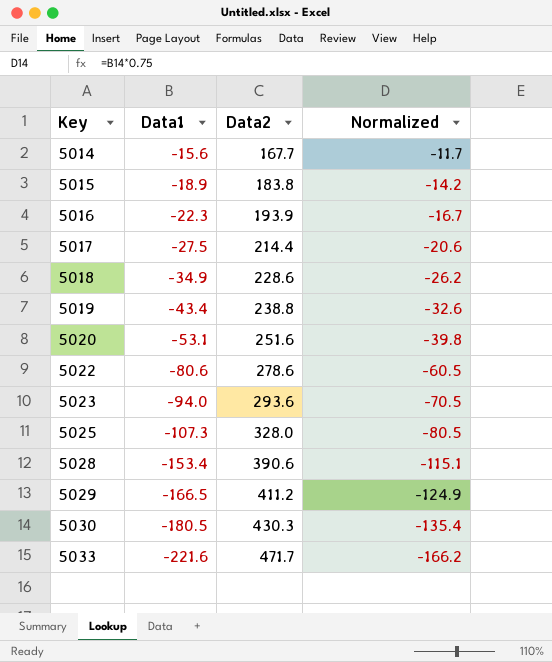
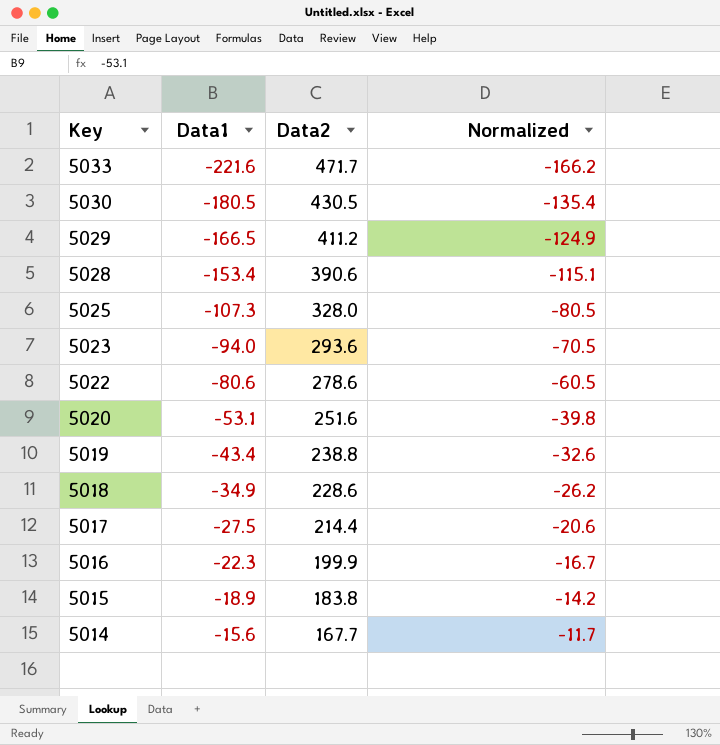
row order: Key ascending -> Key descending
5030 | Data2: 430.3 -> 430.5
5016 | Data2: 193.9 -> 199.9

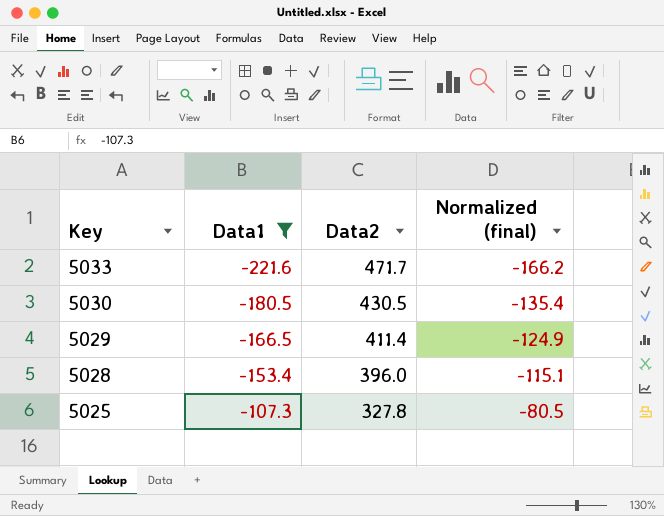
filter: none -> Data1 <= -107.3
column name: Normalized -> Normalized (final)
5029 | Data2: 411.2 -> 411.4
5028 | Data2: 390.6 -> 396.0
5025 | Data2: 328.0 -> 327.8

